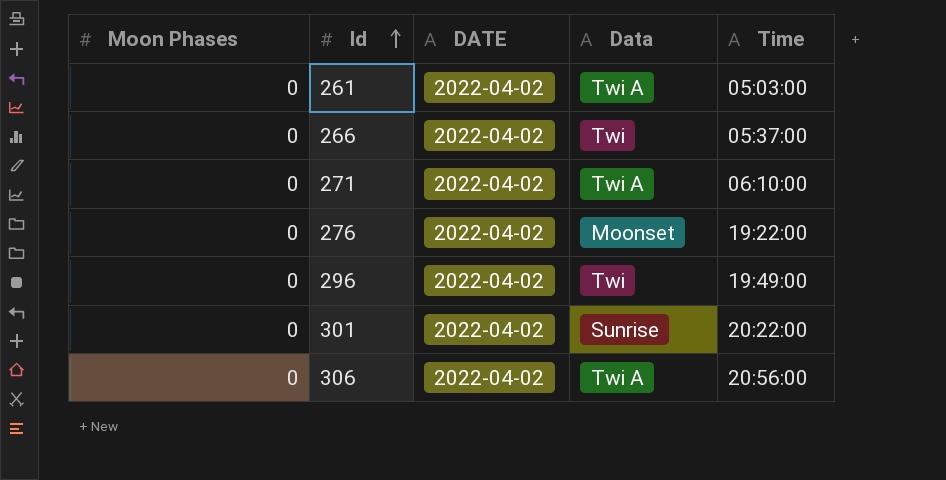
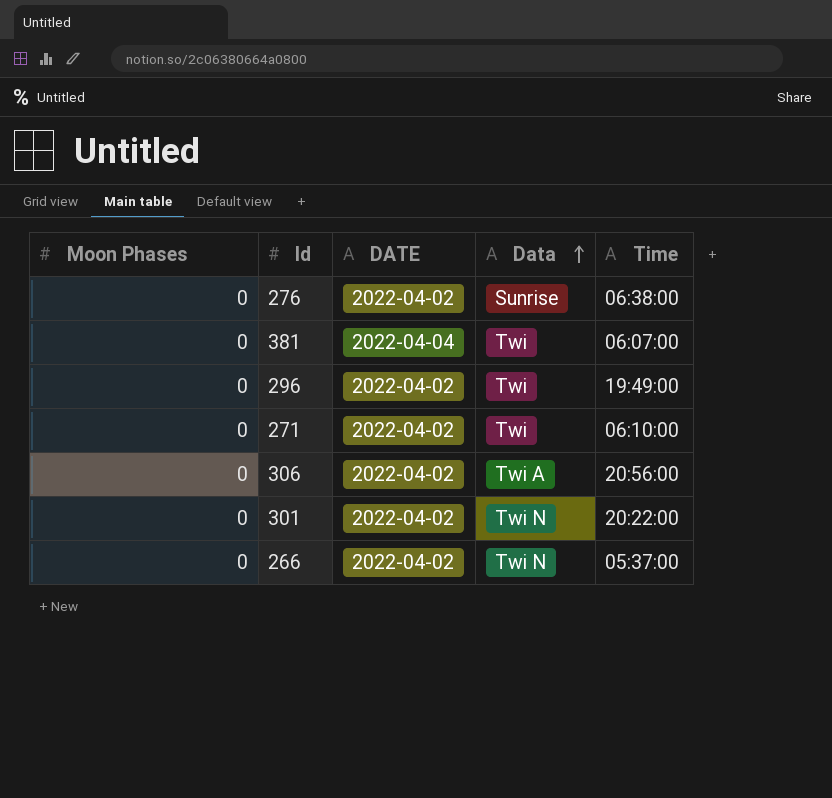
row order: Id ascending -> Data ascending
row 261: 0 | 2022-04-02 | Twi A | 05:03:00 -> none
276 | Data: Moonset -> Sunrise
276 | Time: 19:22:00 -> 06:38:00
row 381: none -> 0 | 2022-04-04 | Twi | 06:07:00
271 | Data: Twi A -> Twi
301 | Data: Sunrise -> Twi N
266 | Data: Twi -> Twi N

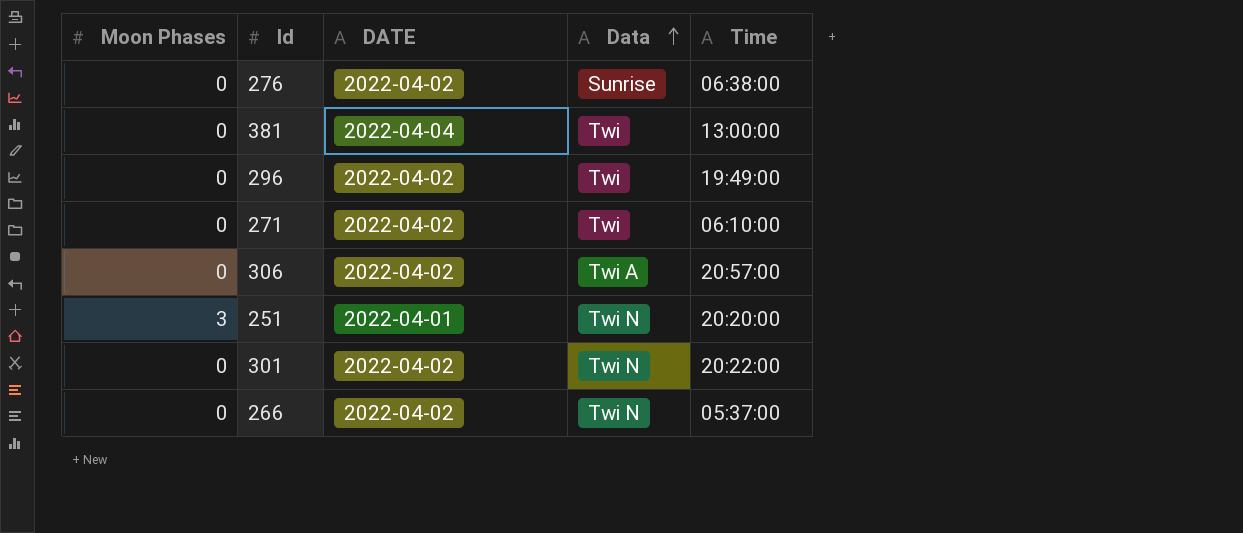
381 | Time: 06:07:00 -> 13:00:00
306 | Time: 20:56:00 -> 20:57:00
row 251: none -> 3 | 2022-04-01 | Twi N | 20:20:00

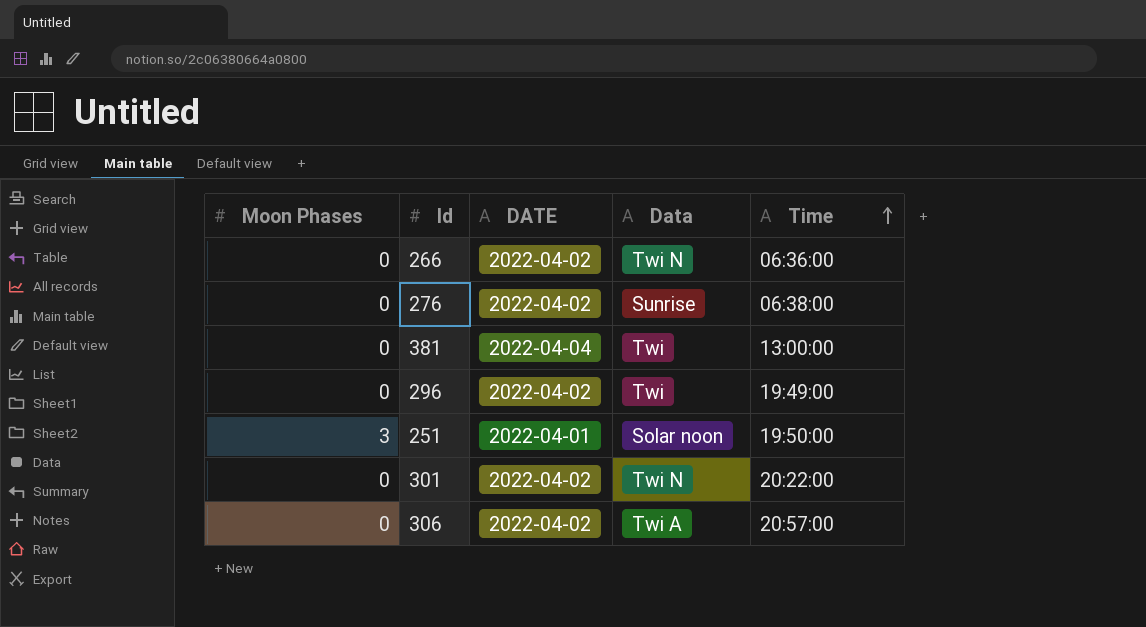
row order: Data ascending -> Time ascending
row 271: 0 | 2022-04-02 | Twi | 06:10:00 -> none
266 | Time: 05:37:00 -> 06:36:00
251 | Data: Twi N -> Solar noon
251 | Time: 20:20:00 -> 19:50:00

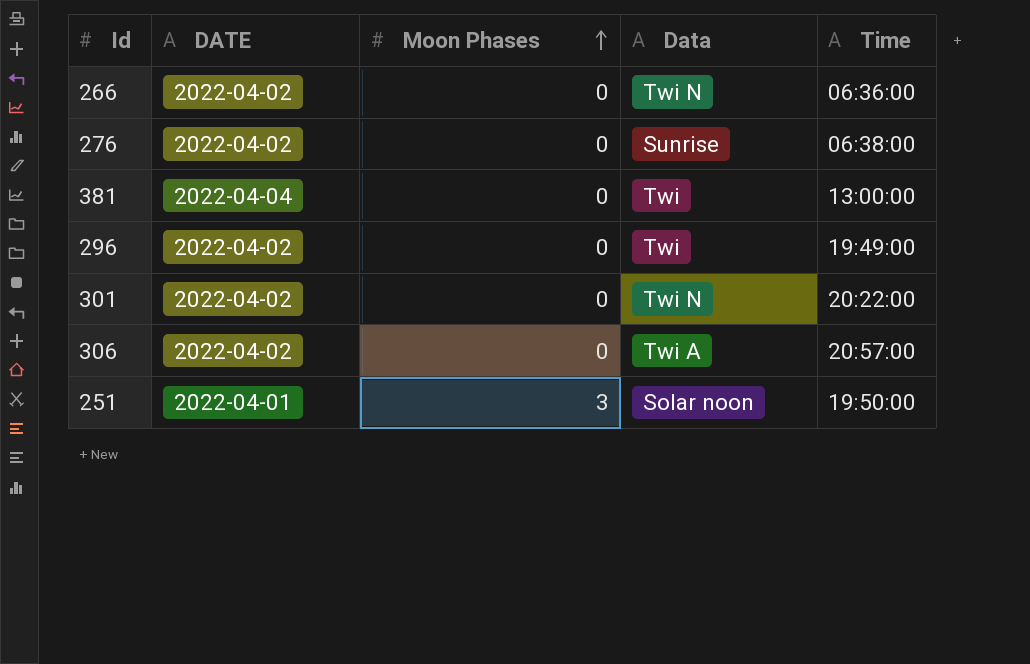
row order: Time ascending -> Moon Phases ascending
column Moon Phases | position: 1 -> 3

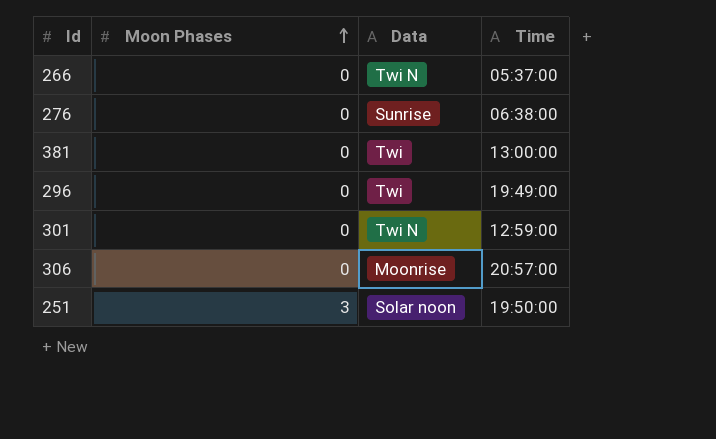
column DATE | position: 2 -> none
266 | Time: 06:36:00 -> 05:37:00
301 | Time: 20:22:00 -> 12:59:00
306 | Data: Twi A -> Moonrise

